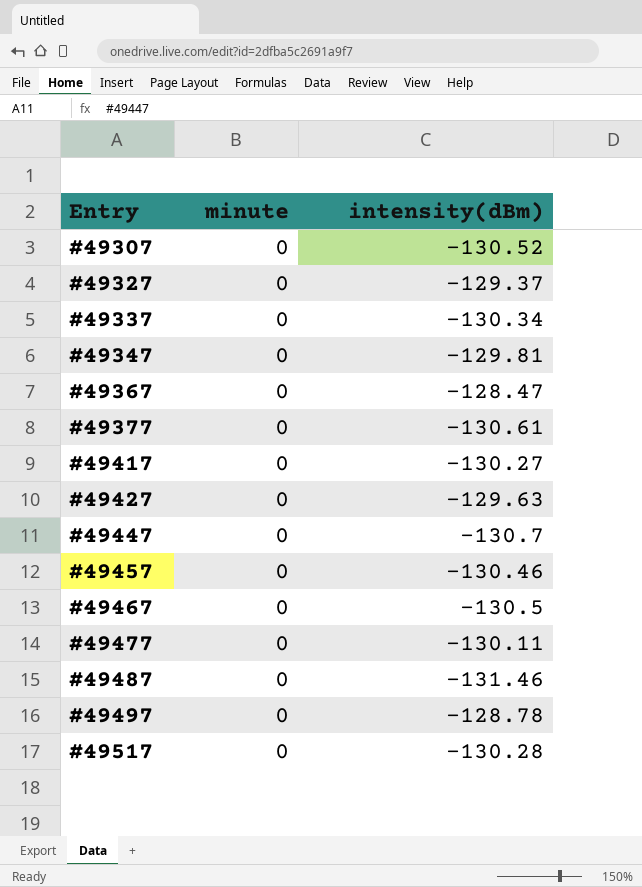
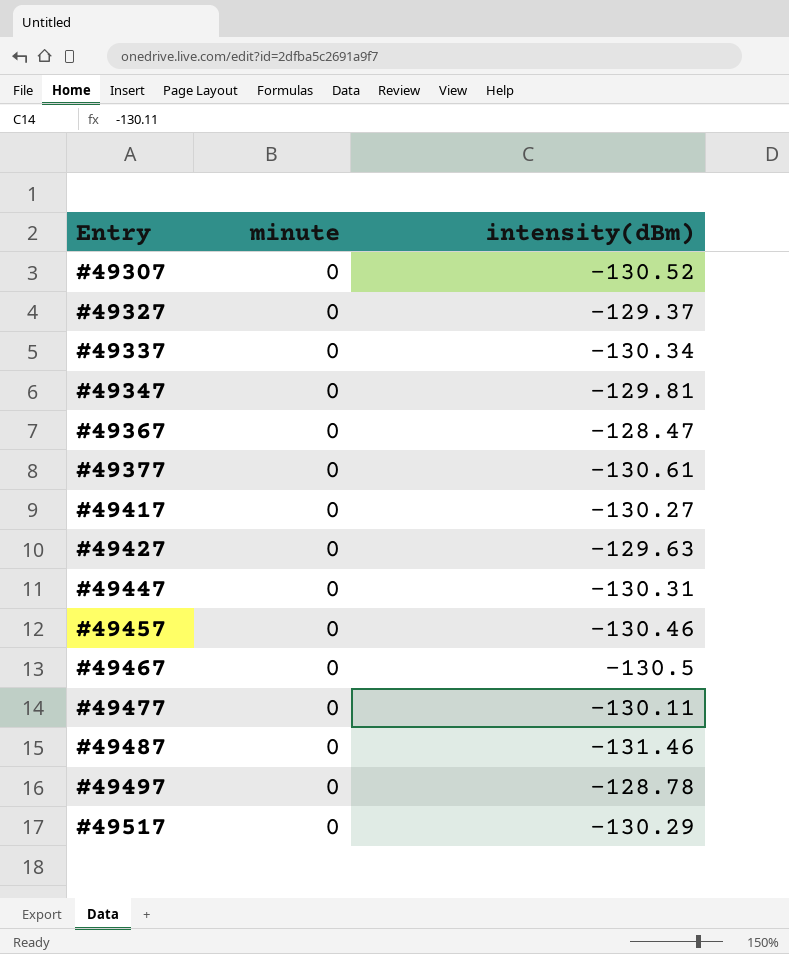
#49447 | intensity(dBm): -130.7 -> -130.31
#49517 | intensity(dBm): -130.28 -> -130.29

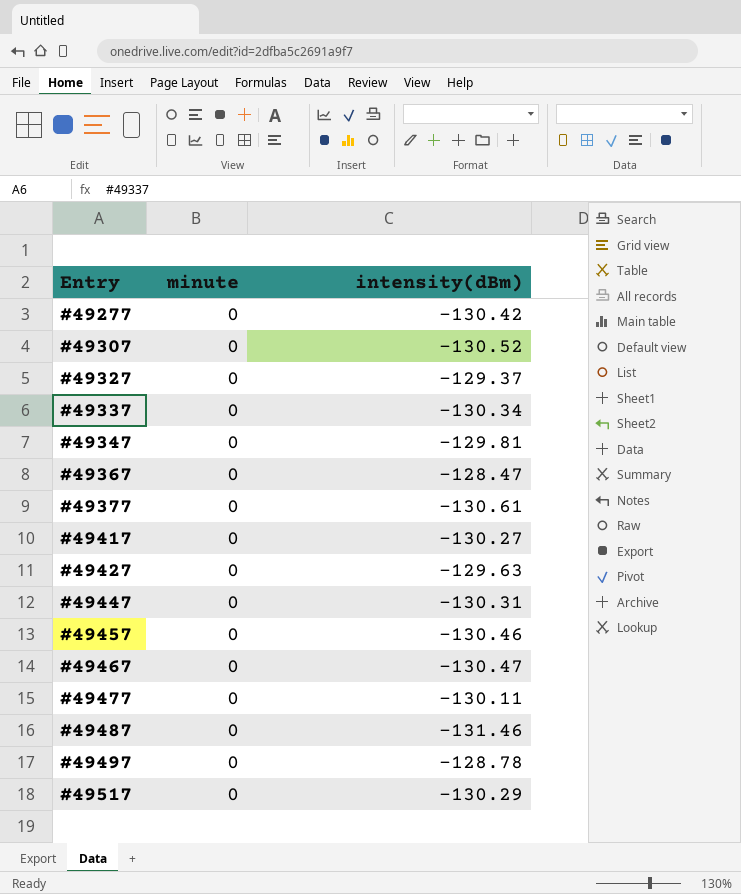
row #49277: none -> 0 | -130.42
#49467 | intensity(dBm): -130.5 -> -130.47

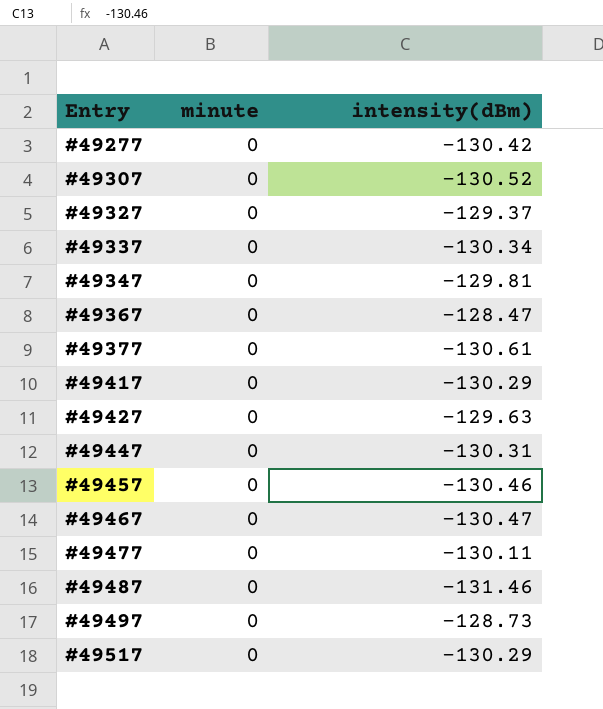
#49417 | intensity(dBm): -130.27 -> -130.29
#49497 | intensity(dBm): -128.78 -> -128.73

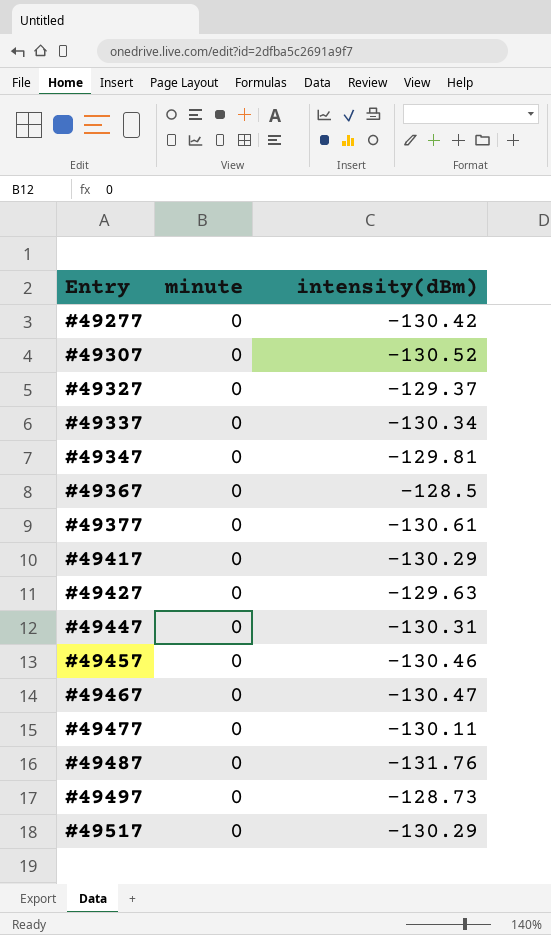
#49367 | intensity(dBm): -128.47 -> -128.5
#49487 | intensity(dBm): -131.46 -> -131.76

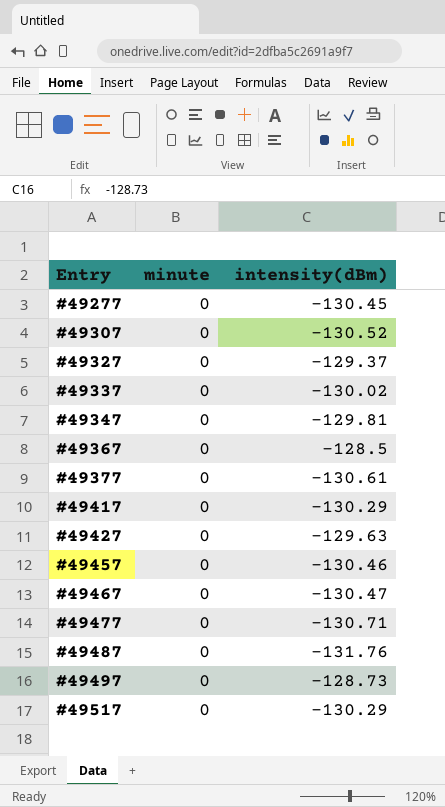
row #49447: 0 | -130.31 -> none
#49277 | intensity(dBm): -130.42 -> -130.45
#49337 | intensity(dBm): -130.34 -> -130.02
#49477 | intensity(dBm): -130.11 -> -130.71

